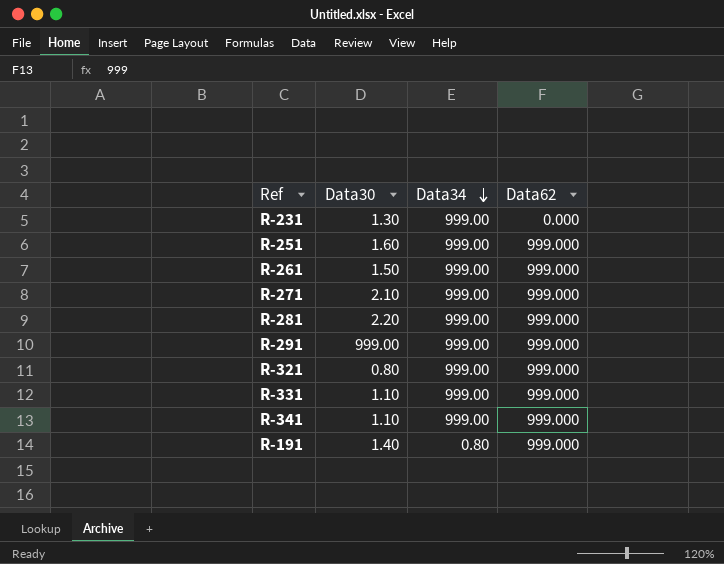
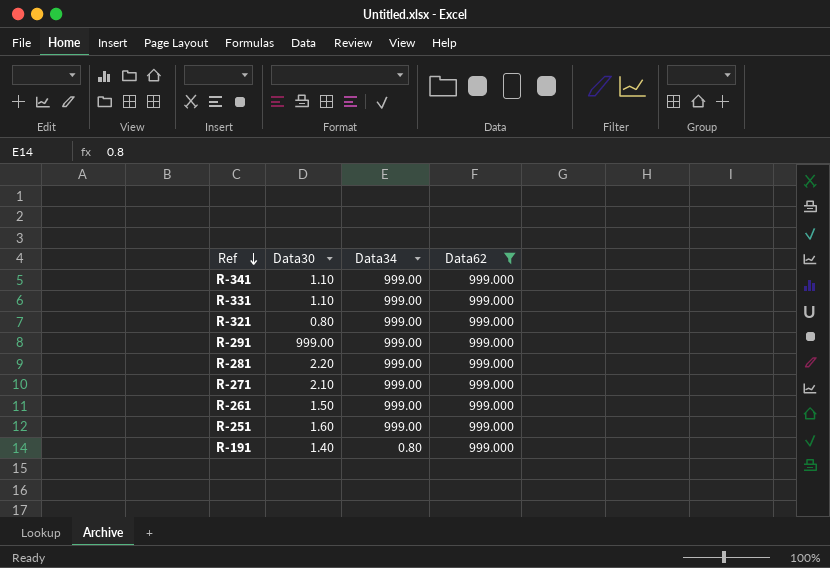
filter: none -> Data62 = 999.000
row order: Data34 descending -> Ref descending

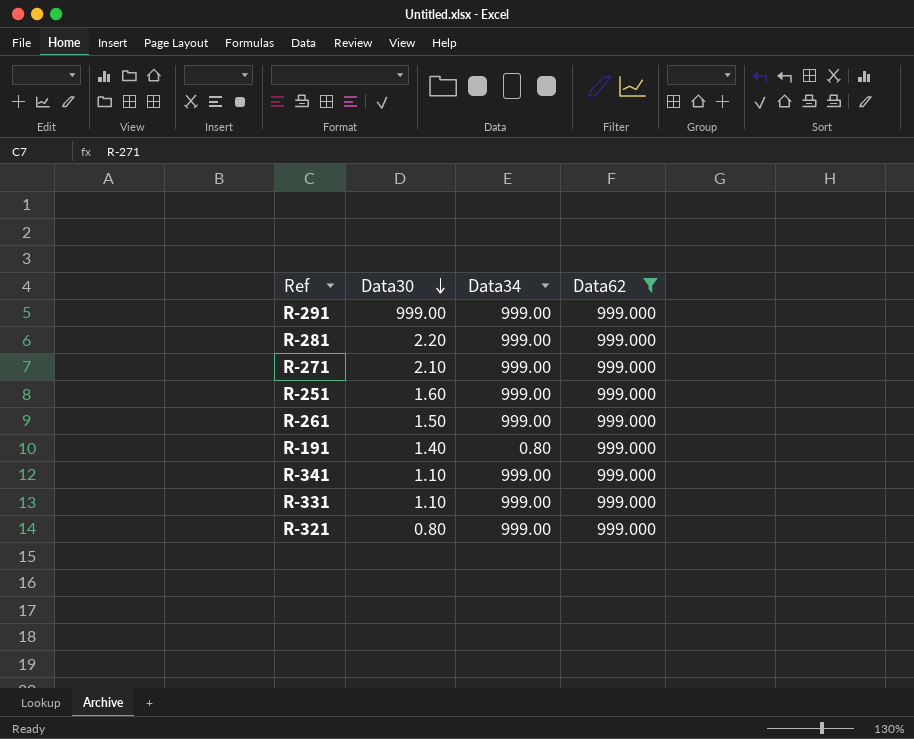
row order: Ref descending -> Data30 descending

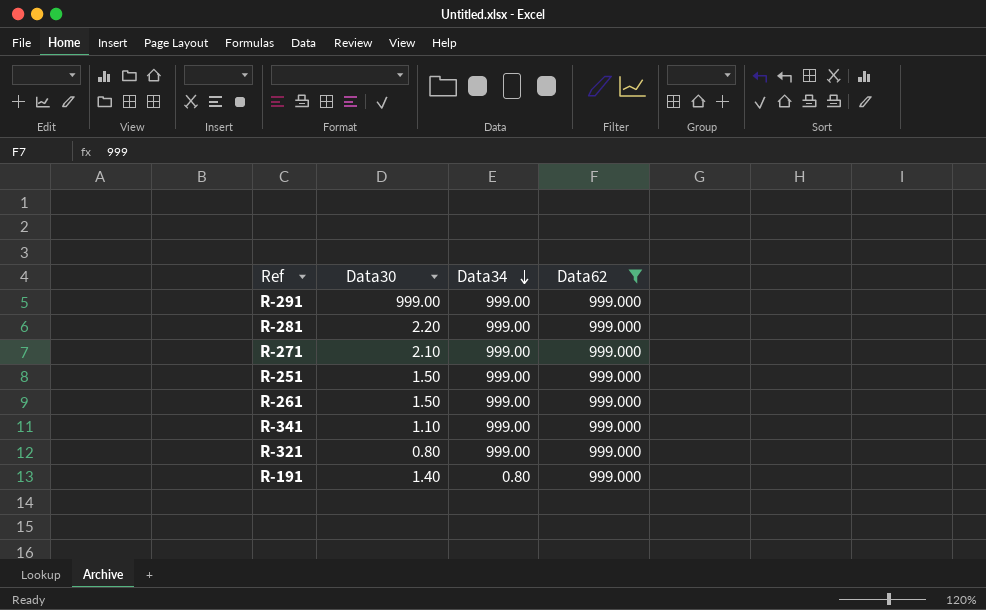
row order: Data30 descending -> Data34 descending
row R-331: 1.10 | 999.00 | 999.000 -> none
R-251 | Data30: 1.60 -> 1.50

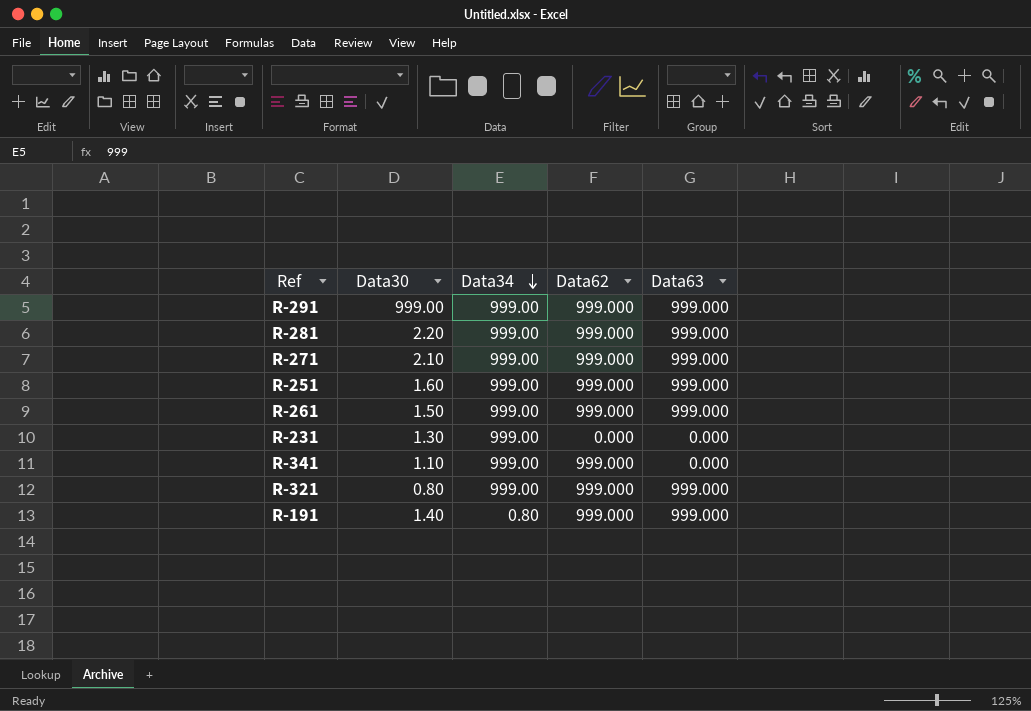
filter: Data62 = 999.000 -> none
column Data63 | position: none -> 5
R-251 | Data30: 1.50 -> 1.60

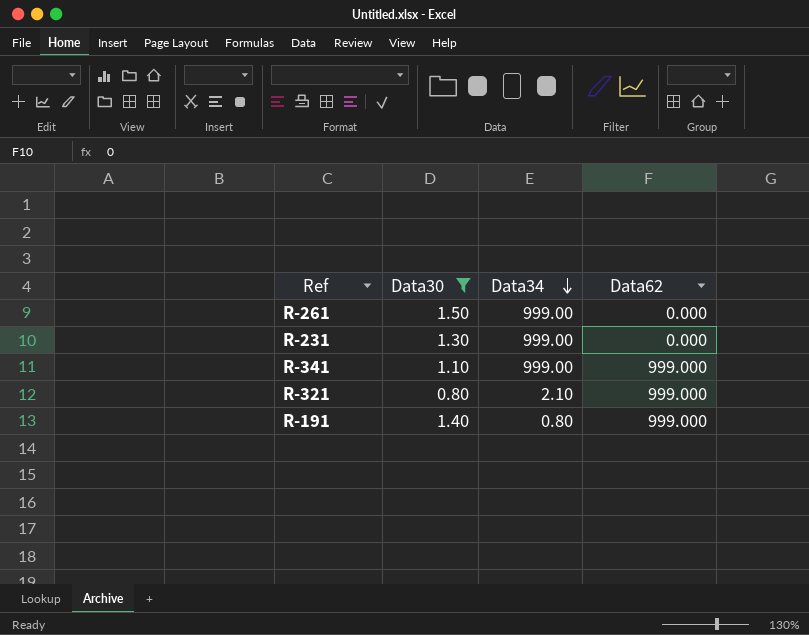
filter: none -> Data30 <= 1.50
column Data63 | position: 5 -> none
R-261 | Data62: 999.000 -> 0.000
R-321 | Data34: 999.00 -> 2.10

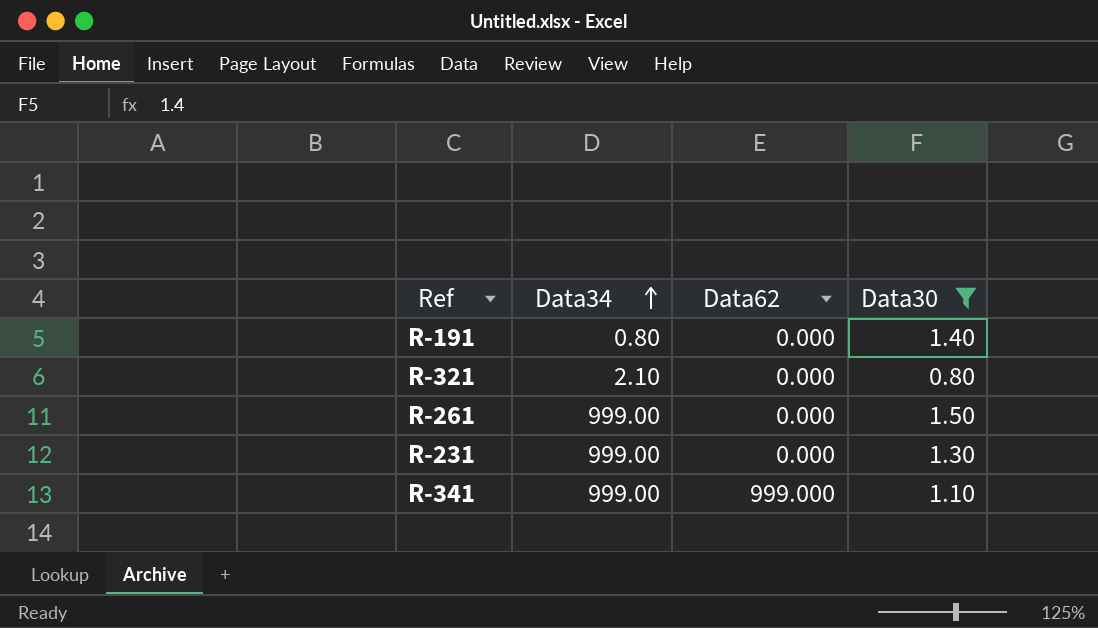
row order: Data34 descending -> Data34 ascending
column Data30 | position: 2 -> 4
R-191 | Data62: 999.000 -> 0.000
R-321 | Data62: 999.000 -> 0.000

